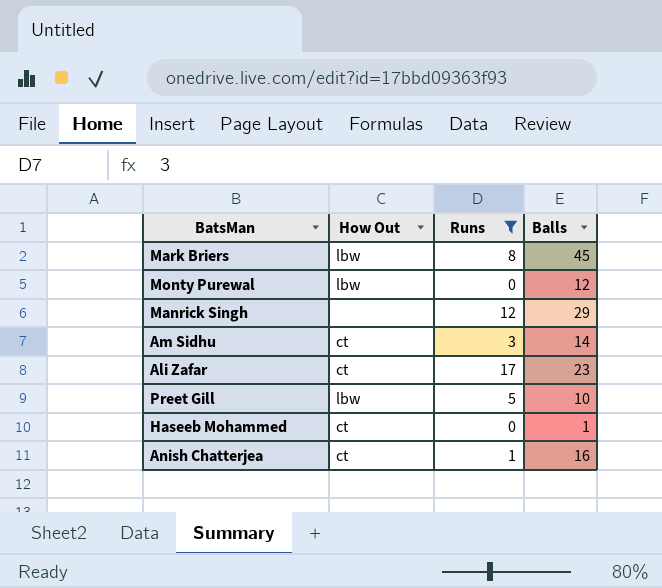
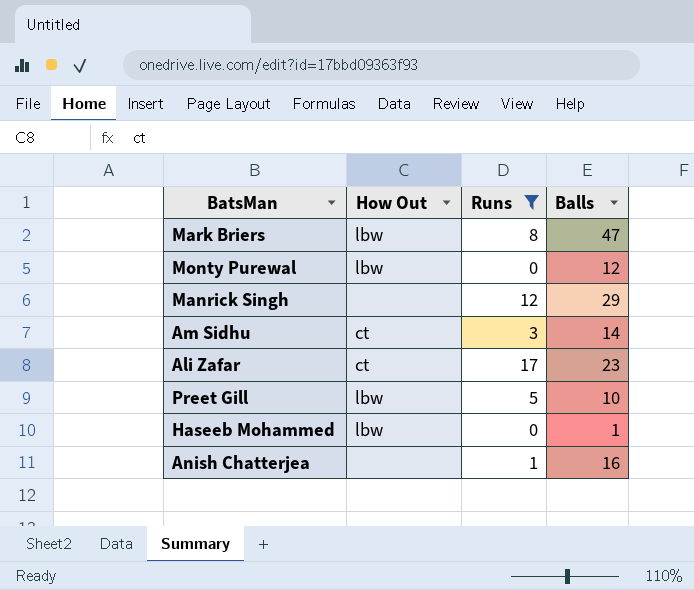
Mark Briers | Balls: 45 -> 47
Haseeb Mohammed | How Out: ct -> lbw
Anish Chatterjea | How Out: ct -> none

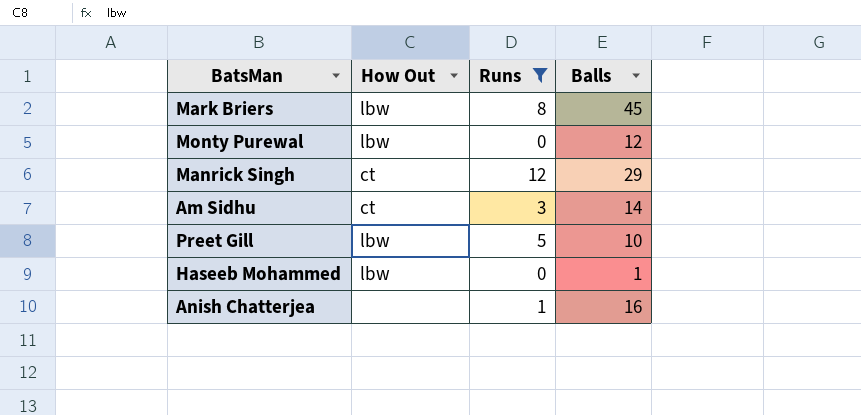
row Ali Zafar: ct | 17 | 23 -> none
Mark Briers | Balls: 47 -> 45
Manrick Singh | How Out: none -> ct

